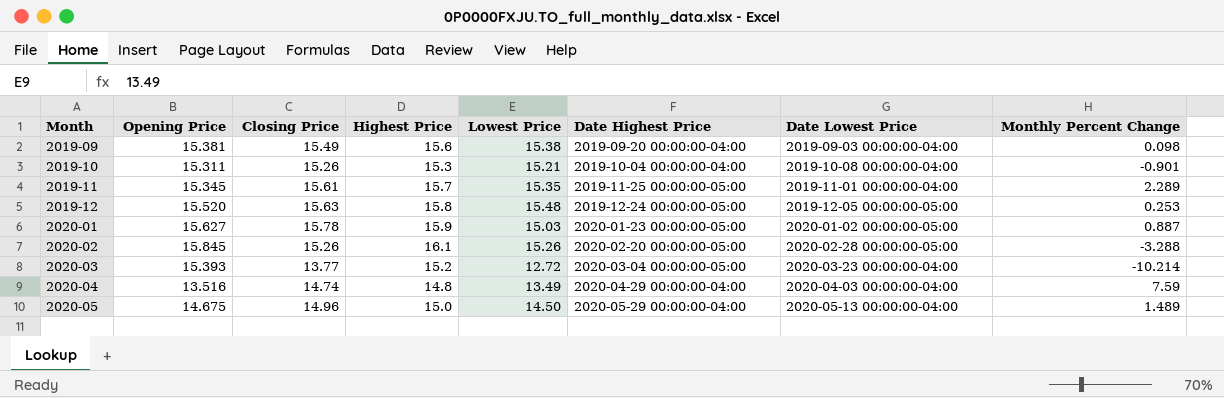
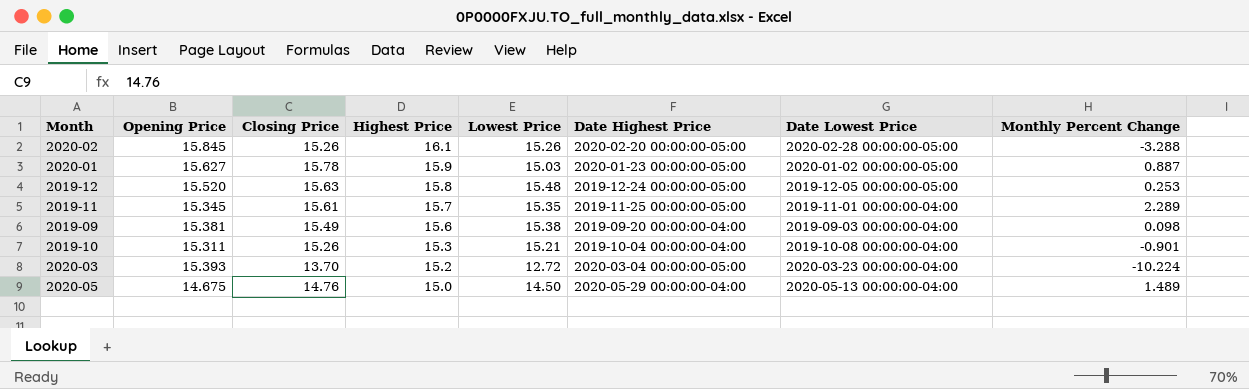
row order: Month ascending -> Highest Price descending
row 2020-04: 13.516 | 14.74 | 14.8 | 13.49 | 2020-04-29 00:00:00-04:00 | 2020-04-03 00:00:00-04:00 | 7.59 -> none
2020-03 | Closing Price: 13.77 -> 13.70
2020-03 | Monthly Percent Change: -10.214 -> -10.224
2020-05 | Closing Price: 14.96 -> 14.76

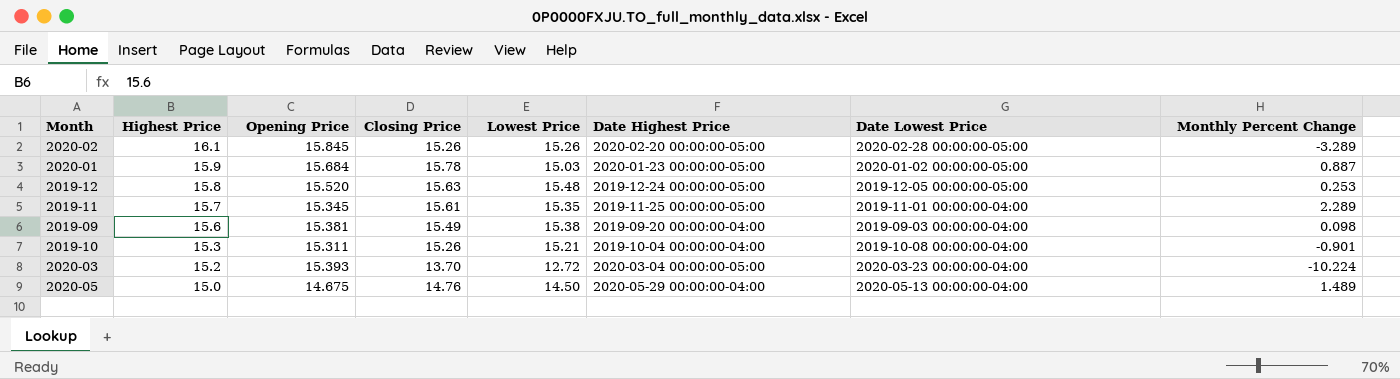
column Highest Price | position: 4 -> 2
2020-02 | Monthly Percent Change: -3.288 -> -3.289
2020-01 | Opening Price: 15.627 -> 15.684

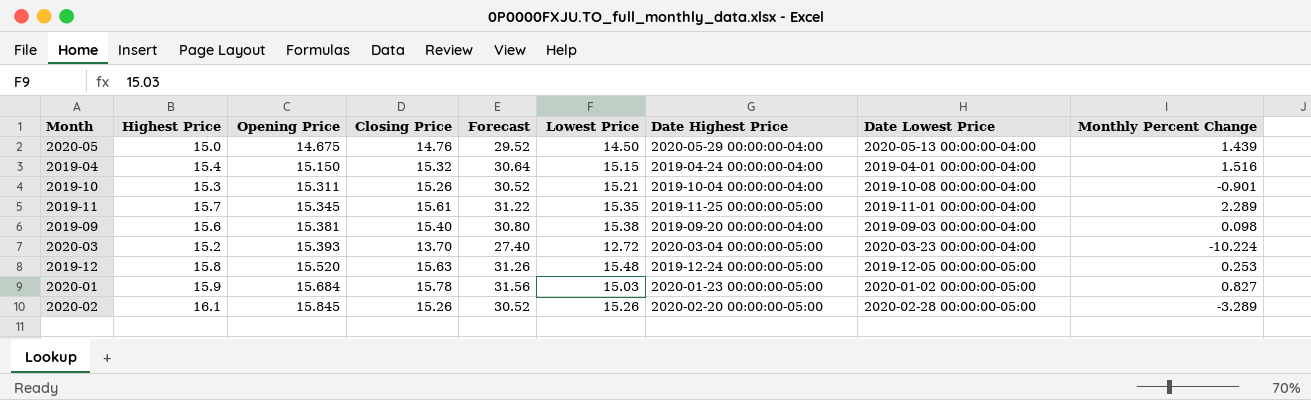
row order: Highest Price descending -> Opening Price ascending
column Forecast | formula: none -> [Closing Price] * 2
2020-05 | Monthly Percent Change: 1.489 -> 1.439
row 2019-04: none -> 15.4 | 15.150 | 15.32 | 30.64 | 15.15 | 2019-04-24 00:00:00-04:00 | 2019-04-01 00:00:00-04:00 | 1.516
2019-09 | Closing Price: 15.49 -> 15.40
2020-01 | Monthly Percent Change: 0.887 -> 0.827

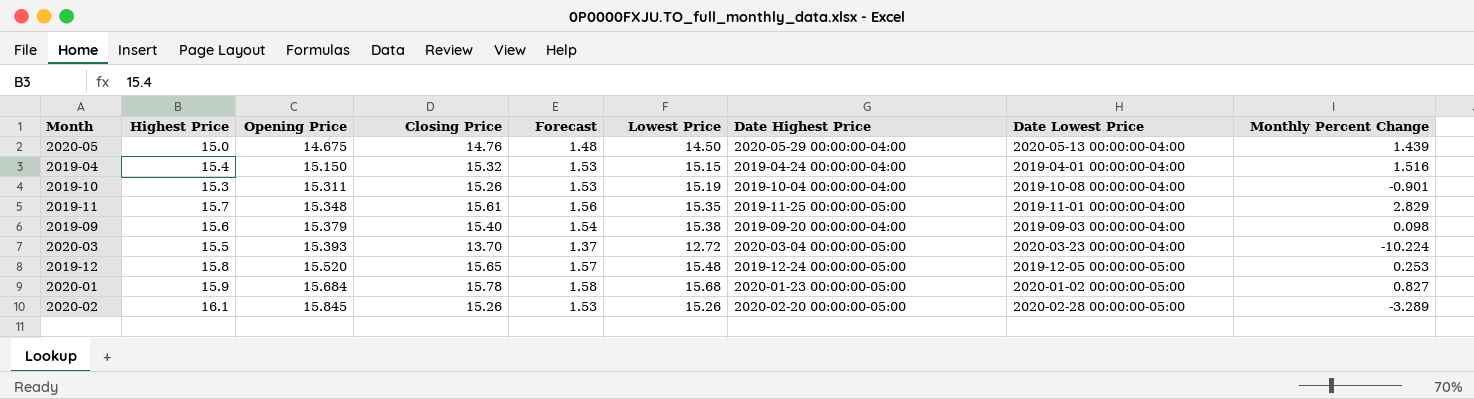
column Forecast | formula: [Closing Price] * 2 -> [Closing Price] * 0.1
2019-10 | Lowest Price: 15.21 -> 15.19
2019-11 | Opening Price: 15.345 -> 15.348
2019-11 | Monthly Percent Change: 2.289 -> 2.829
2019-09 | Opening Price: 15.381 -> 15.379
2020-03 | Highest Price: 15.2 -> 15.5
2019-12 | Closing Price: 15.63 -> 15.65
2020-01 | Lowest Price: 15.03 -> 15.68

